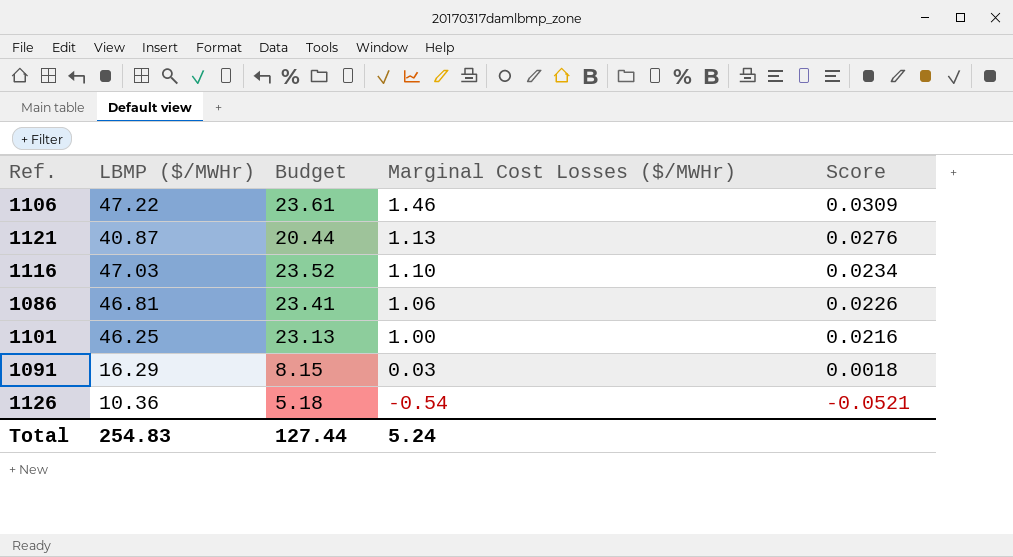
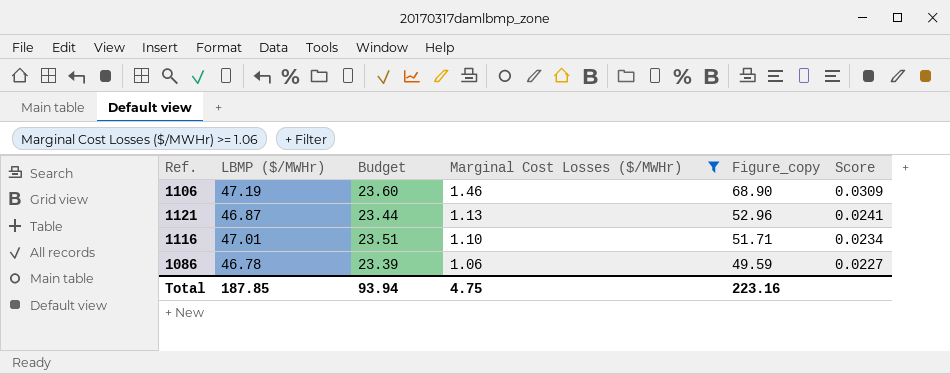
filter: none -> Marginal Cost Losses ($/MWHr) >= 1.06
column Figure_copy | formula: none -> [LBMP ($/MWHr)] * [Marginal Cost Losses ($/MWHr)]
1106 | LBMP ($/MWHr): 47.22 -> 47.19
1106 | Budget: 23.61 -> 23.60
1121 | LBMP ($/MWHr): 40.87 -> 46.87
1121 | Budget: 20.44 -> 23.44
1121 | Score: 0.0276 -> 0.0241
1116 | LBMP ($/MWHr): 47.03 -> 47.01
1116 | Budget: 23.52 -> 23.51
1086 | LBMP ($/MWHr): 46.81 -> 46.78
1086 | Budget: 23.41 -> 23.39
1086 | Score: 0.0226 -> 0.0227
Total | LBMP ($/MWHr): 254.83 -> 187.85
Total | Budget: 127.44 -> 93.94
Total | Marginal Cost Losses ($/MWHr): 5.24 -> 4.75

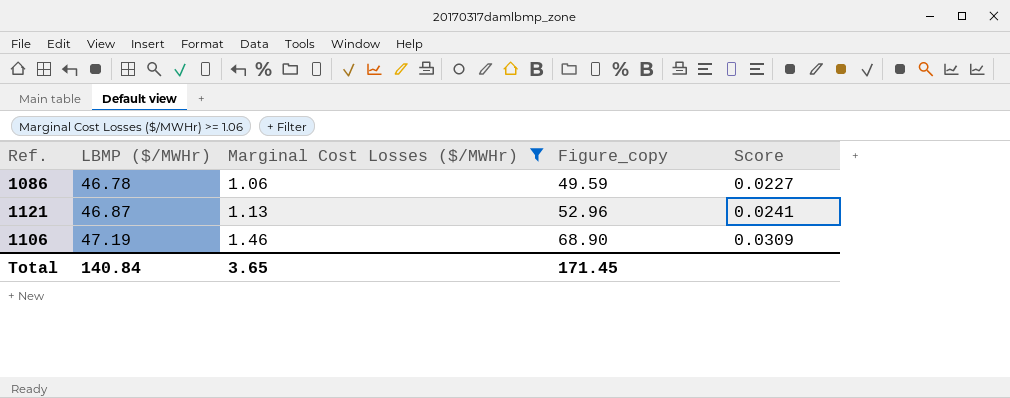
row order: Marginal Cost Losses ($/MWHr) descending -> LBMP ($/MWHr) ascending
column Budget | formula: [LBMP ($/MWHr)] * 0.5 -> none
row 1116: 47.01 | 23.51 | 1.10 | 51.71 | 0.0234 -> none
Total | LBMP ($/MWHr): 187.85 -> 140.84
Total | Marginal Cost Losses ($/MWHr): 4.75 -> 3.65
Total | Figure_copy: 223.16 -> 171.45

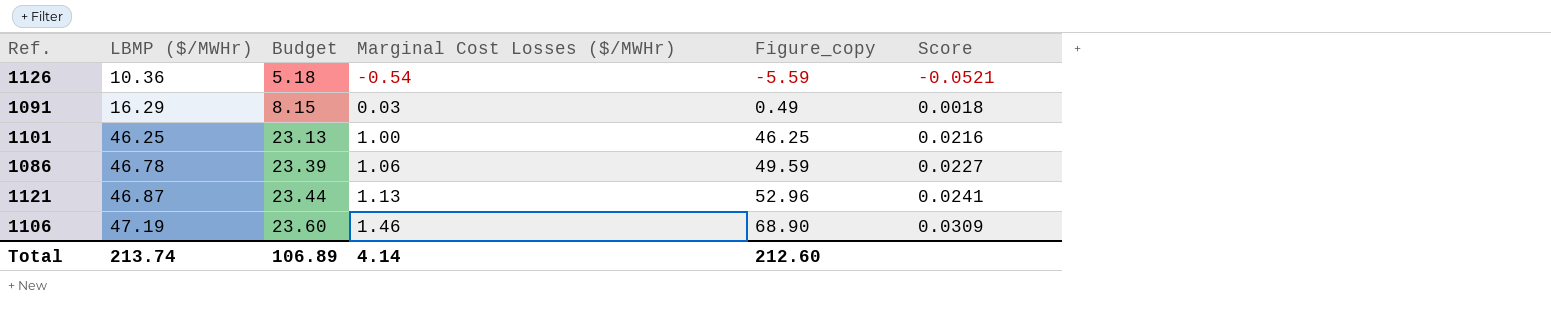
filter: Marginal Cost Losses ($/MWHr) >= 1.06 -> none
column Budget | formula: none -> [LBMP ($/MWHr)] * 0.5
Total | LBMP ($/MWHr): 140.84 -> 213.74
Total | Marginal Cost Losses ($/MWHr): 3.65 -> 4.14
Total | Figure_copy: 171.45 -> 212.60

